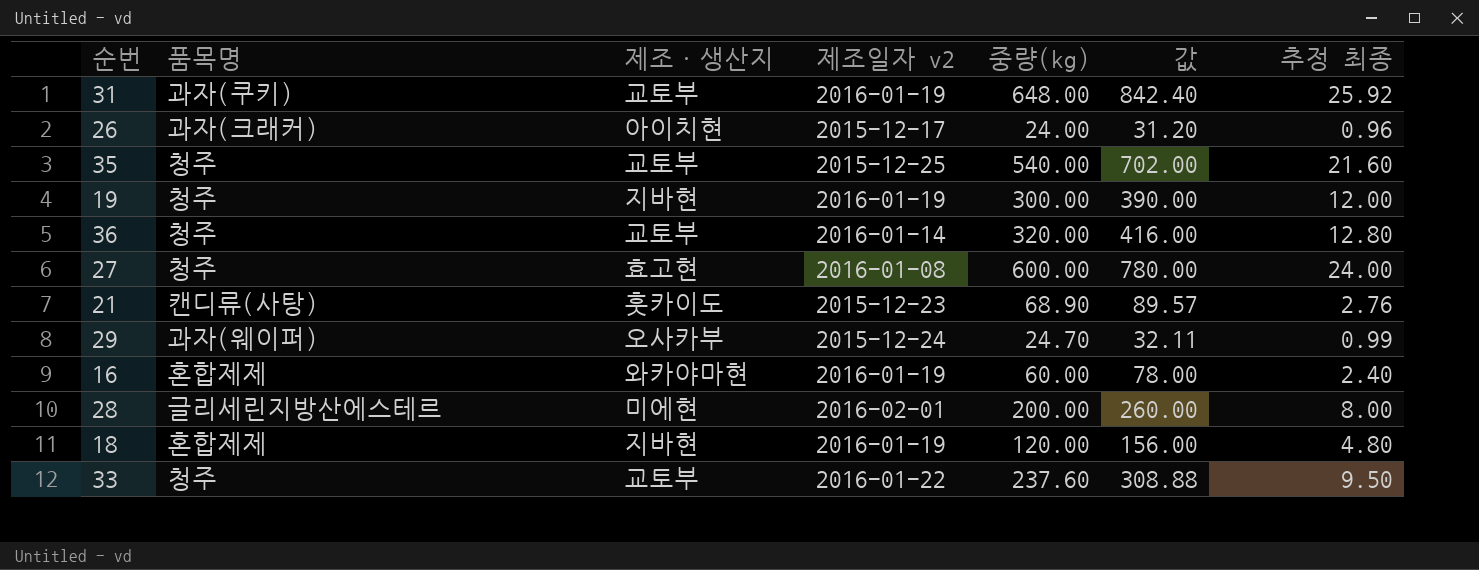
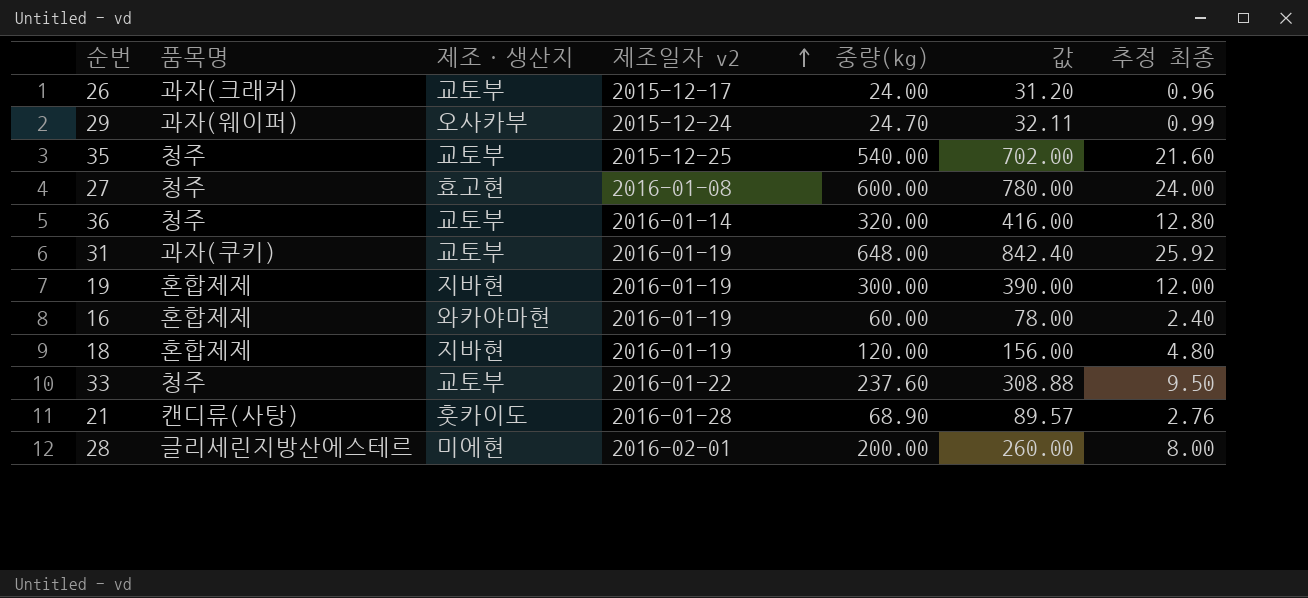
row order: none -> 제조일자 v2 ascending
26 | 제조·생산지: 아이치현 -> 교토부
19 | 품목명: 청주 -> 혼합제제
21 | 제조일자 v2: 2015-12-23 -> 2016-01-28

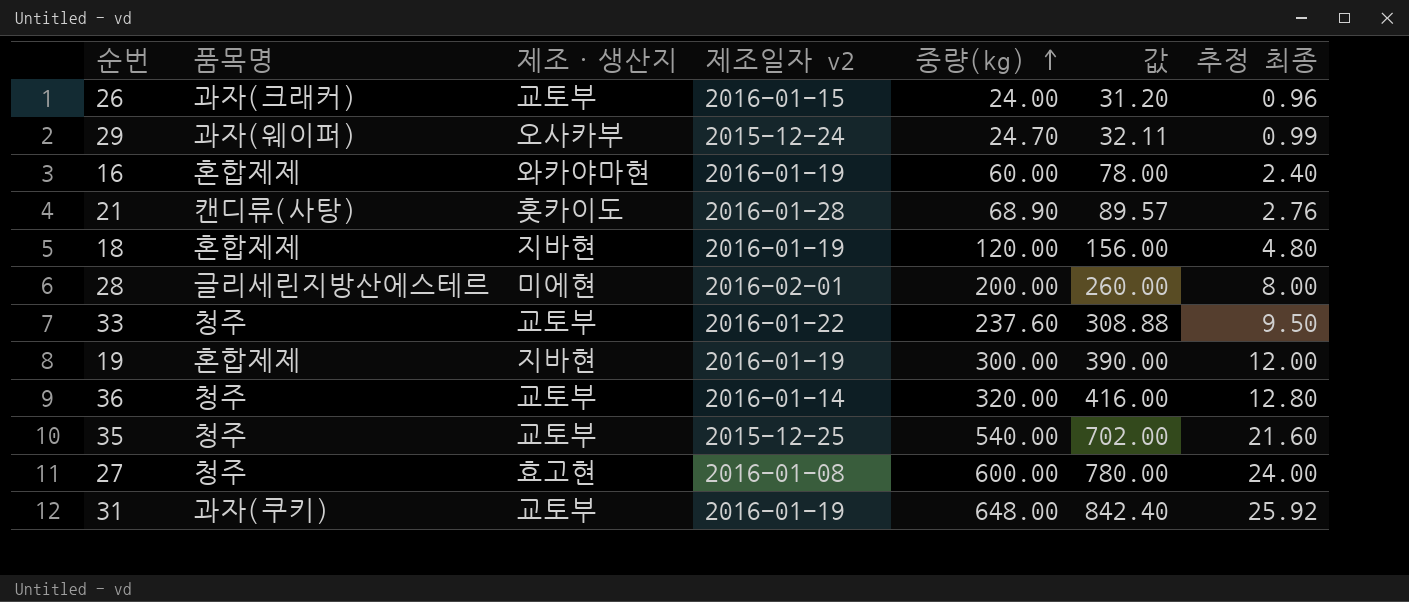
row order: 제조일자 v2 ascending -> 중량(kg) ascending
26 | 제조일자 v2: 2015-12-17 -> 2016-01-15

